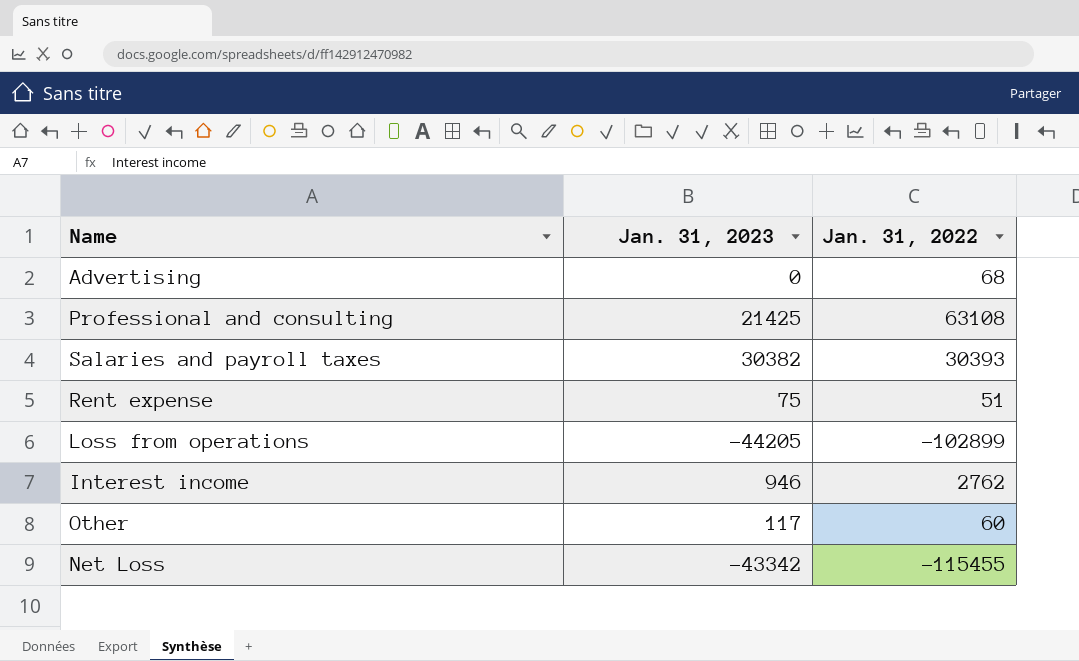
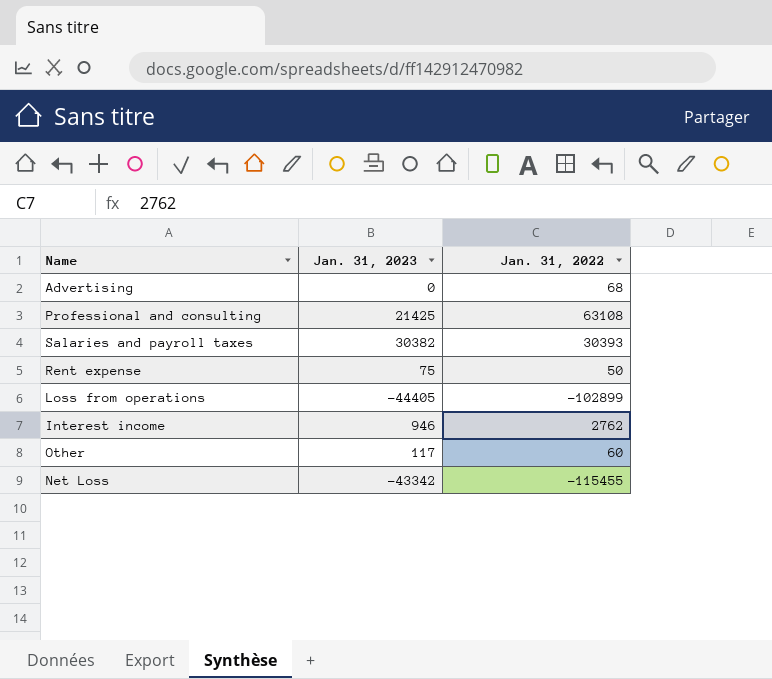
Rent expense | Jan. 31, 2022: 51 -> 50
Loss from operations | Jan. 31, 2023: -44205 -> -44405

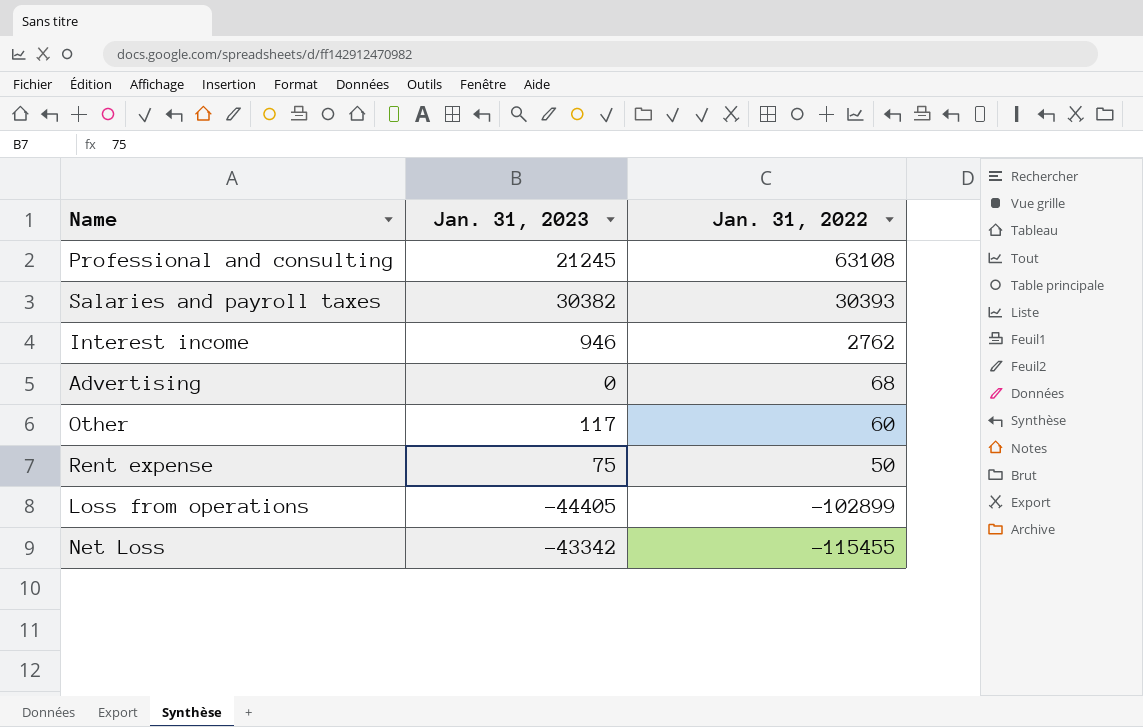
row order: none -> Jan. 31, 2022 descending
Professional and consulting | Jan. 31, 2023: 21425 -> 21245

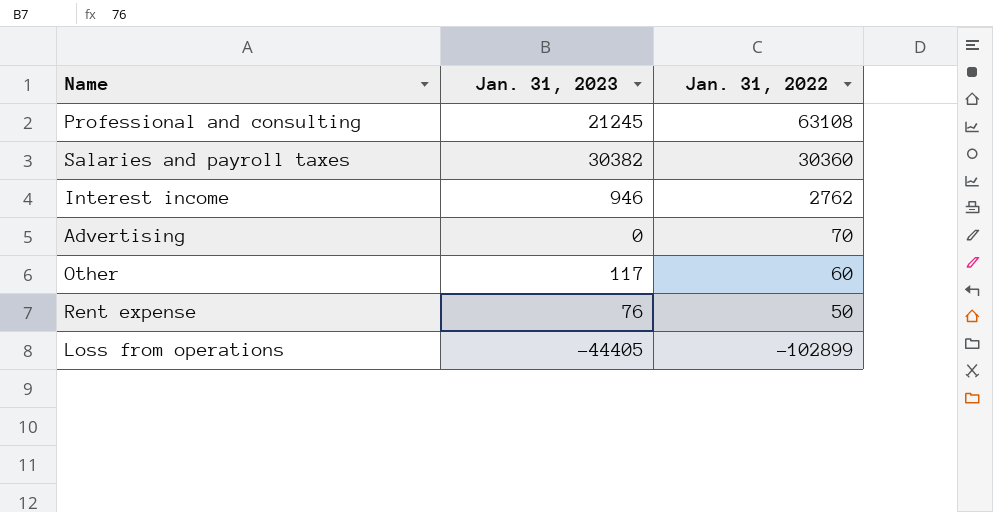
row Net Loss: -43342 | -115455 -> none
Salaries and payroll taxes | Jan. 31, 2022: 30393 -> 30360
Advertising | Jan. 31, 2022: 68 -> 70
Rent expense | Jan. 31, 2023: 75 -> 76

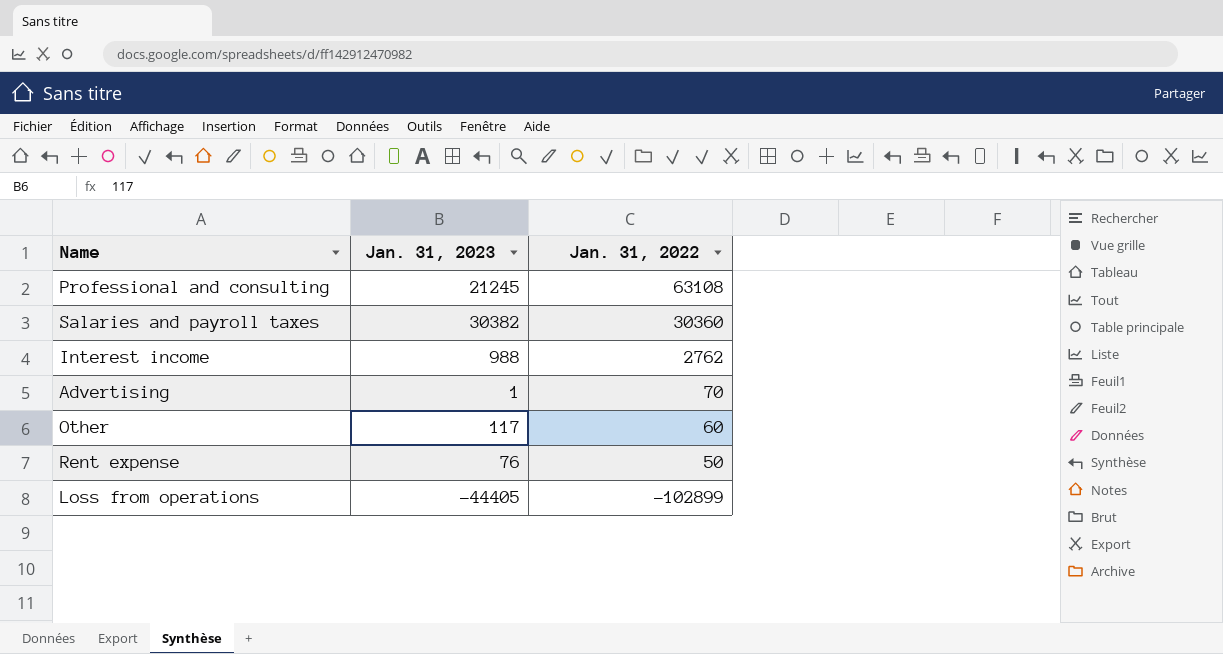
Interest income | Jan. 31, 2023: 946 -> 988
Advertising | Jan. 31, 2023: 0 -> 1

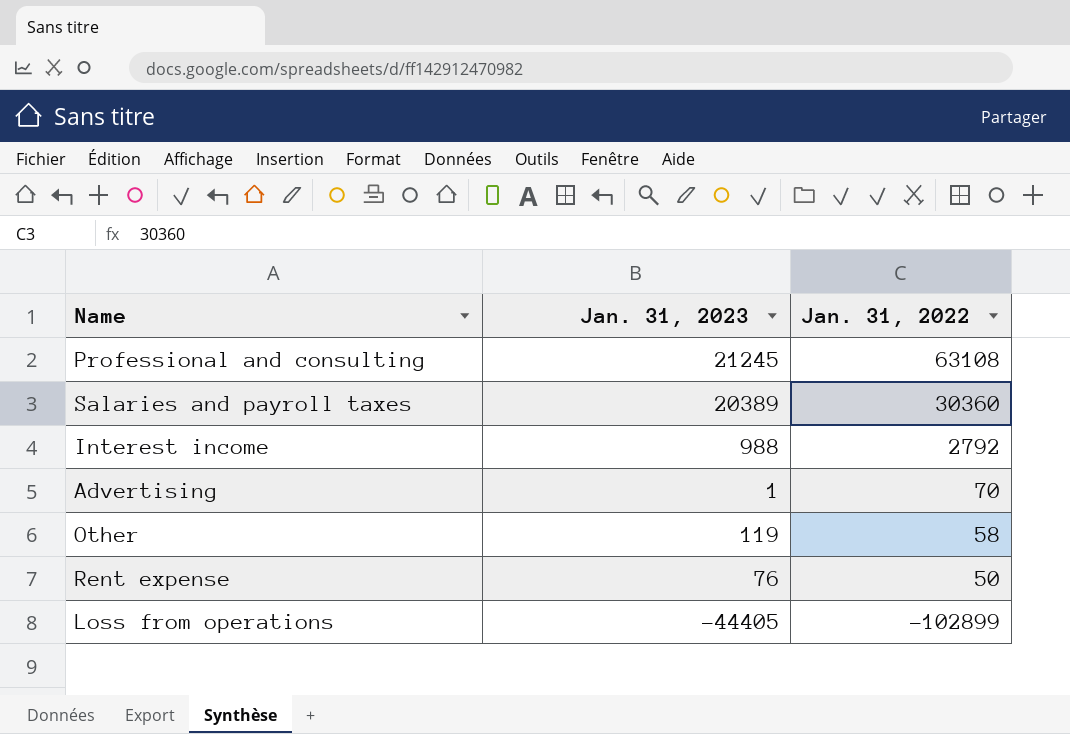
Salaries and payroll taxes | Jan. 31, 2023: 30382 -> 20389
Interest income | Jan. 31, 2022: 2762 -> 2792
Other | Jan. 31, 2023: 117 -> 119
Other | Jan. 31, 2022: 60 -> 58

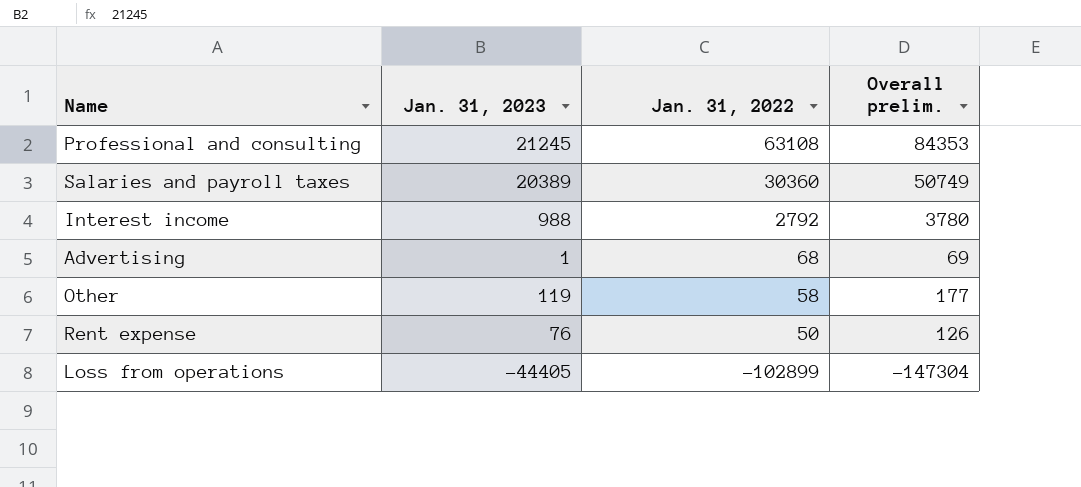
column Overall prelim. | formula: none -> [Jan. 31, 2023] + [Jan. 31, 2022]
Advertising | Jan. 31, 2022: 70 -> 68

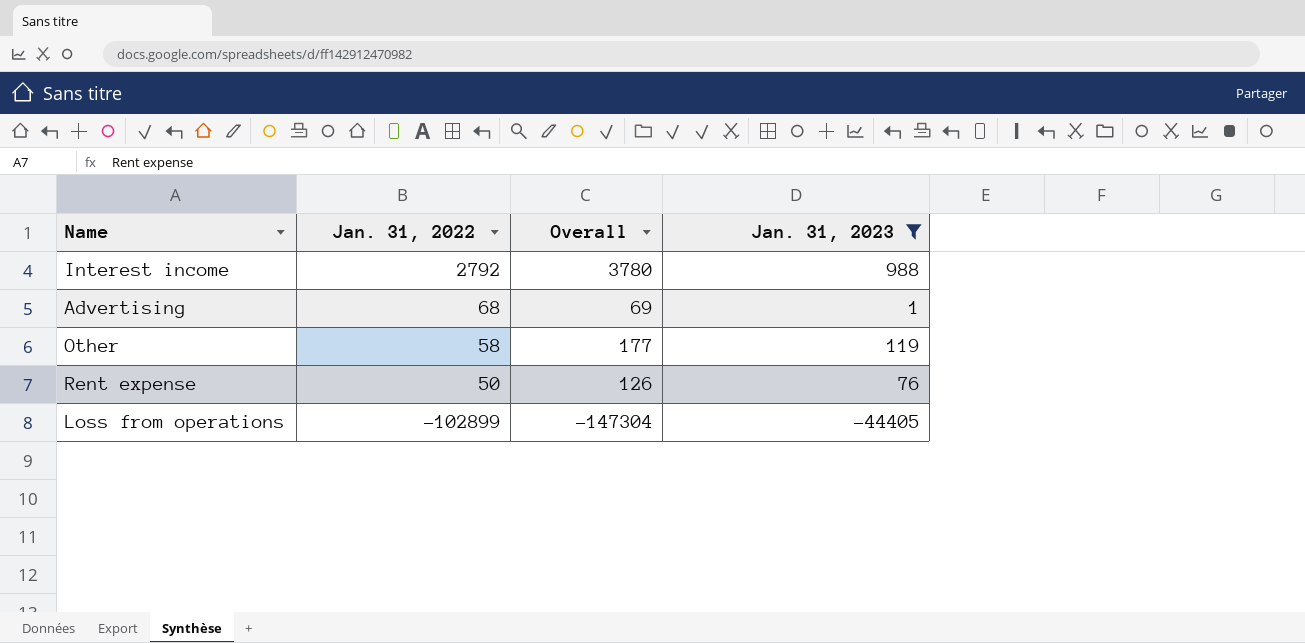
filter: none -> Jan. 31, 2023 <= 988
column name: Overall prelim. -> Overall
column Jan. 31, 2023 | position: 2 -> 4

